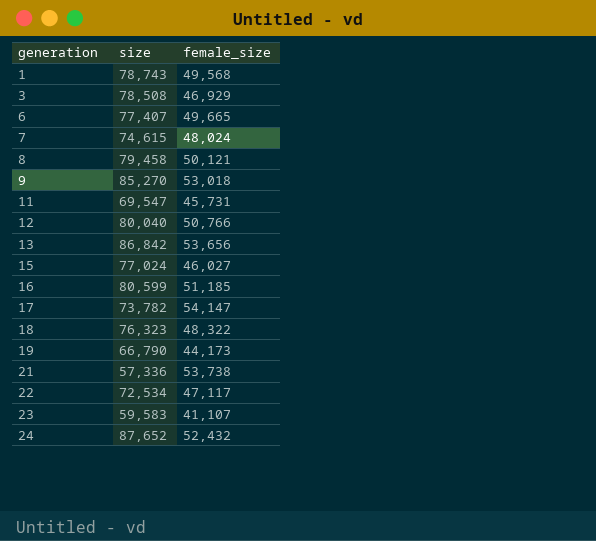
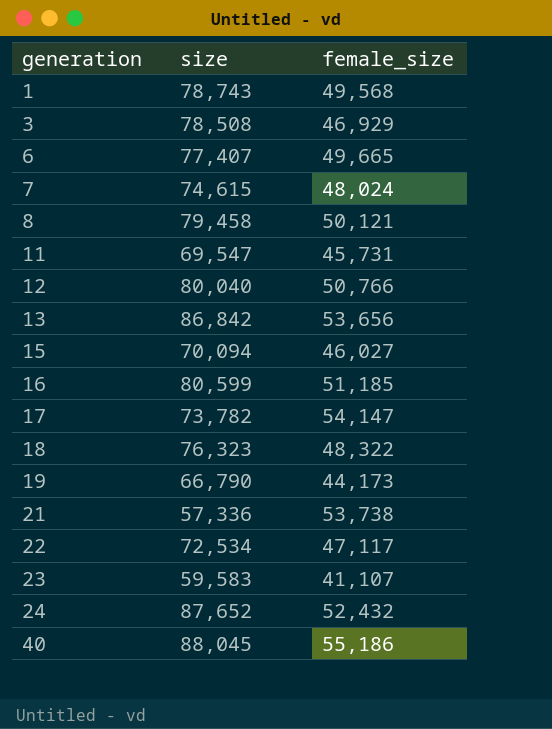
row 9: 85,270 | 53,018 -> none
15 | size: 77,024 -> 70,094
row 40: none -> 88,045 | 55,186

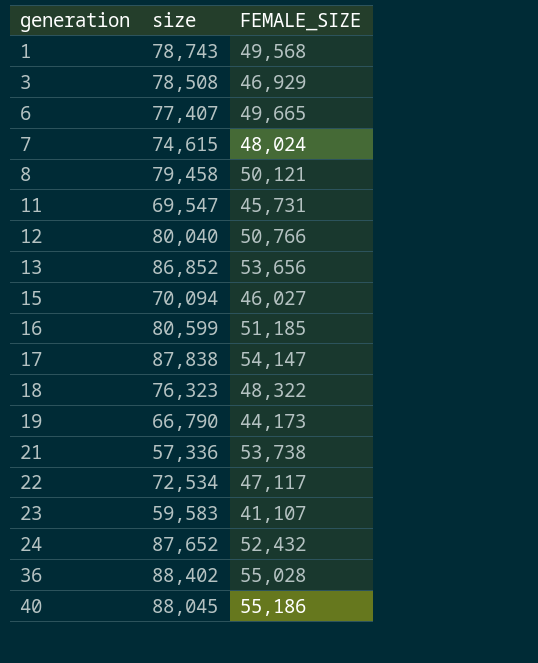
column name: female_size -> FEMALE_SIZE
13 | size: 86,842 -> 86,852
17 | size: 73,782 -> 87,838
row 36: none -> 88,402 | 55,028

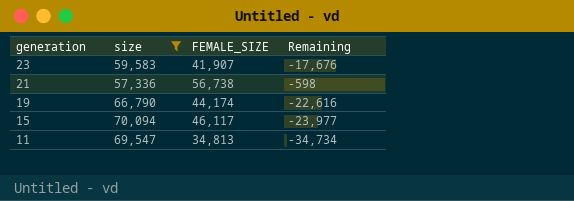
filter: none -> size <= 70,094
row order: generation ascending -> generation descending
column Remaining | formula: none -> [FEMALE_SIZE] - [size]
23 | FEMALE_SIZE: 41,107 -> 41,907
21 | FEMALE_SIZE: 53,738 -> 56,738
19 | FEMALE_SIZE: 44,173 -> 44,174
15 | FEMALE_SIZE: 46,027 -> 46,117
11 | FEMALE_SIZE: 45,731 -> 34,813

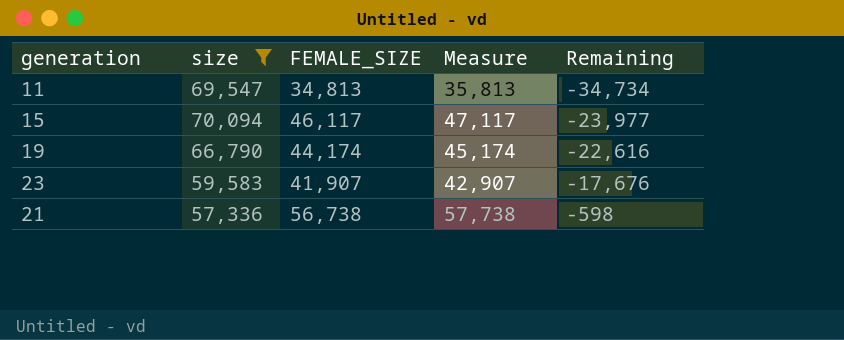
row order: generation descending -> Remaining ascending
column Measure | formula: none -> [FEMALE_SIZE] + 1000

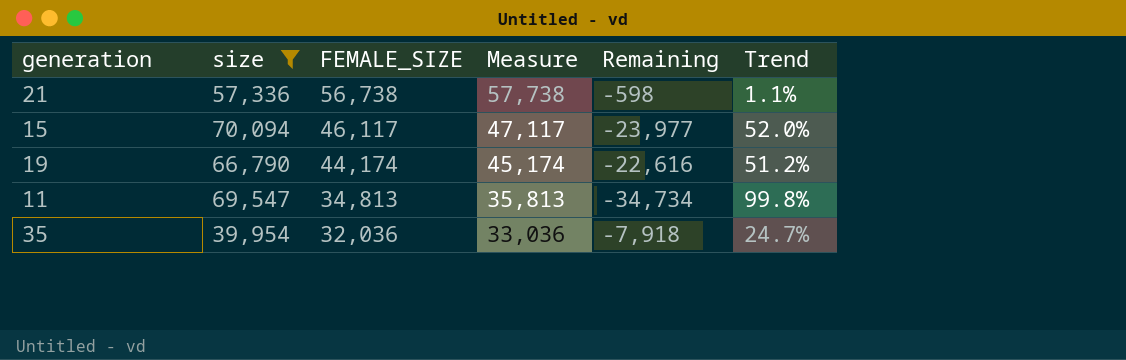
row order: Remaining ascending -> FEMALE_SIZE descending
column Trend | formula: none -> ([size] - [FEMALE_SIZE]) / [FEMALE_SIZE]
row 23: 59,583 | 41,907 | 42,907 | -17,676 -> none
row 35: none -> 39,954 | 32,036 | 33,036 | -7,918 | 24.7%

